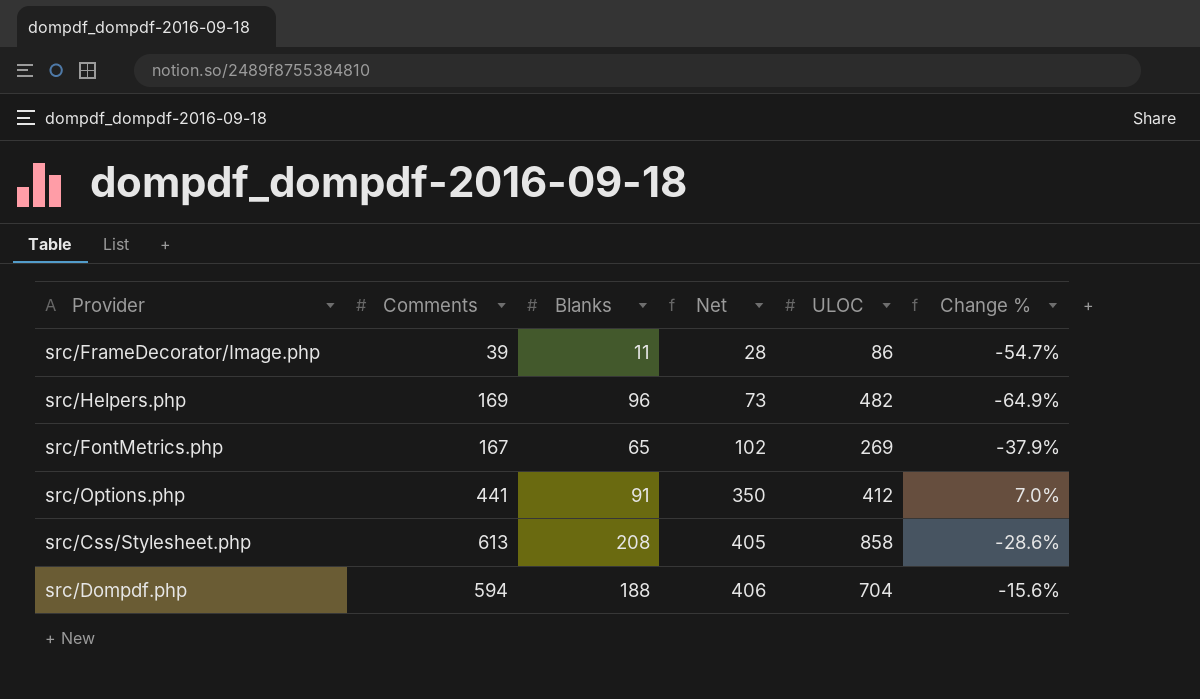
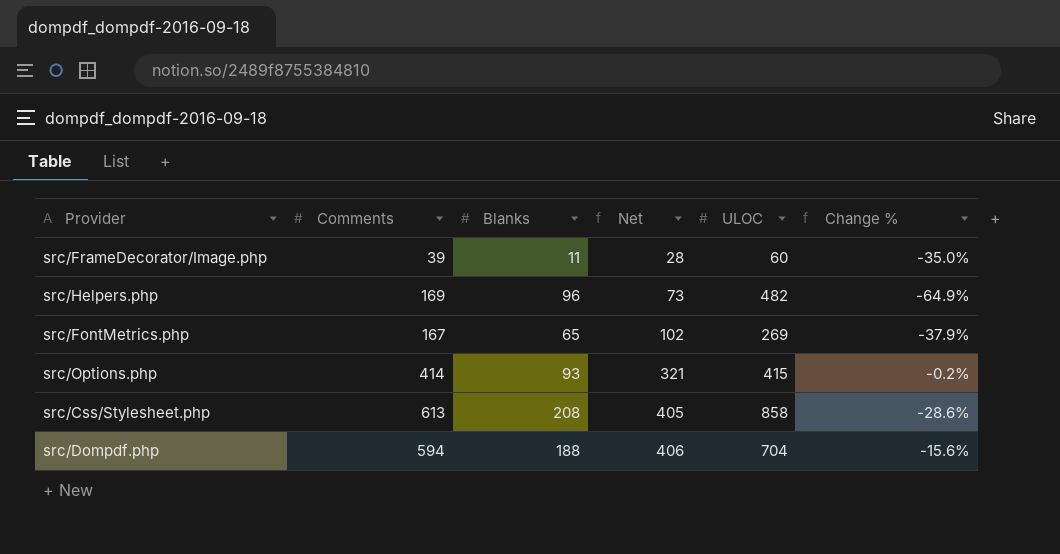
src/FrameDecorator/Image.php | ULOC: 86 -> 60
src/FrameDecorator/Image.php | Change %: -54.7% -> -35.0%
src/Options.php | Comments: 441 -> 414
src/Options.php | Blanks: 91 -> 93
src/Options.php | Net: 350 -> 321
src/Options.php | ULOC: 412 -> 415
src/Options.php | Change %: 7.0% -> -0.2%

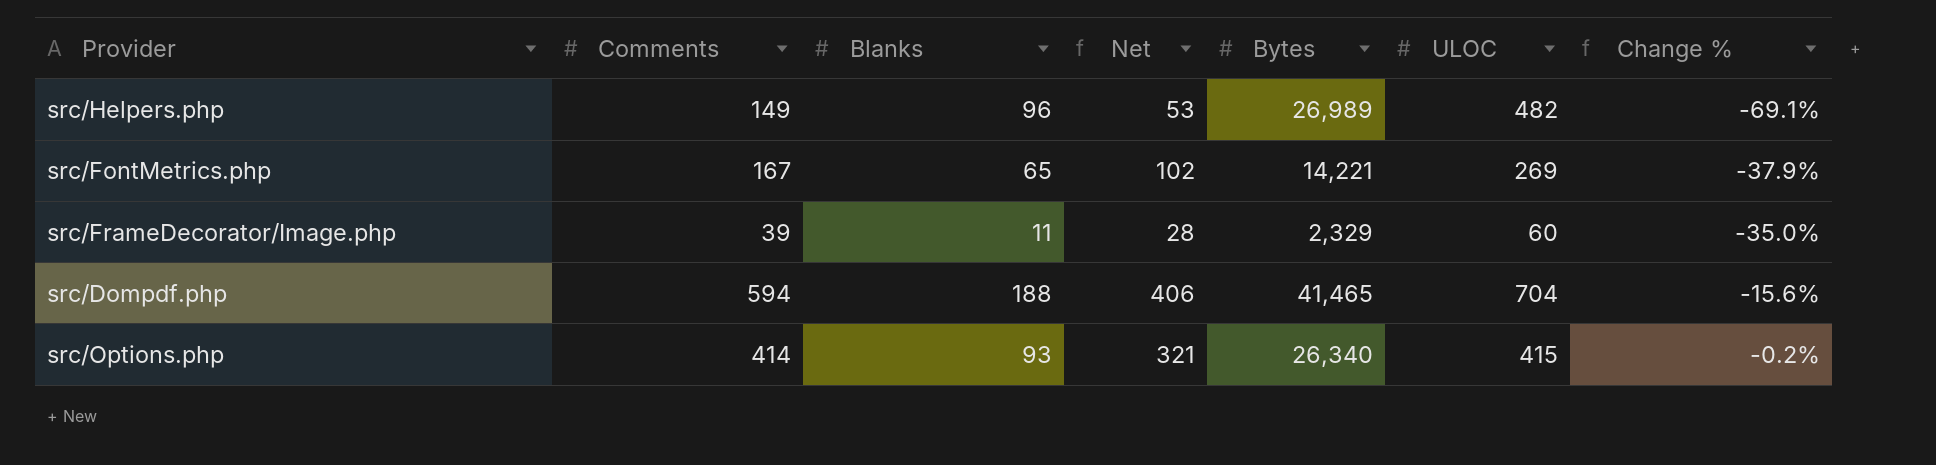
row order: Net ascending -> Change % ascending
column Bytes | position: none -> 5
row src/Css/Stylesheet.php: 613 | 208 | 405 | 858 | -28.6% -> none
src/Helpers.php | Comments: 169 -> 149
src/Helpers.php | Net: 73 -> 53
src/Helpers.php | Change %: -64.9% -> -69.1%

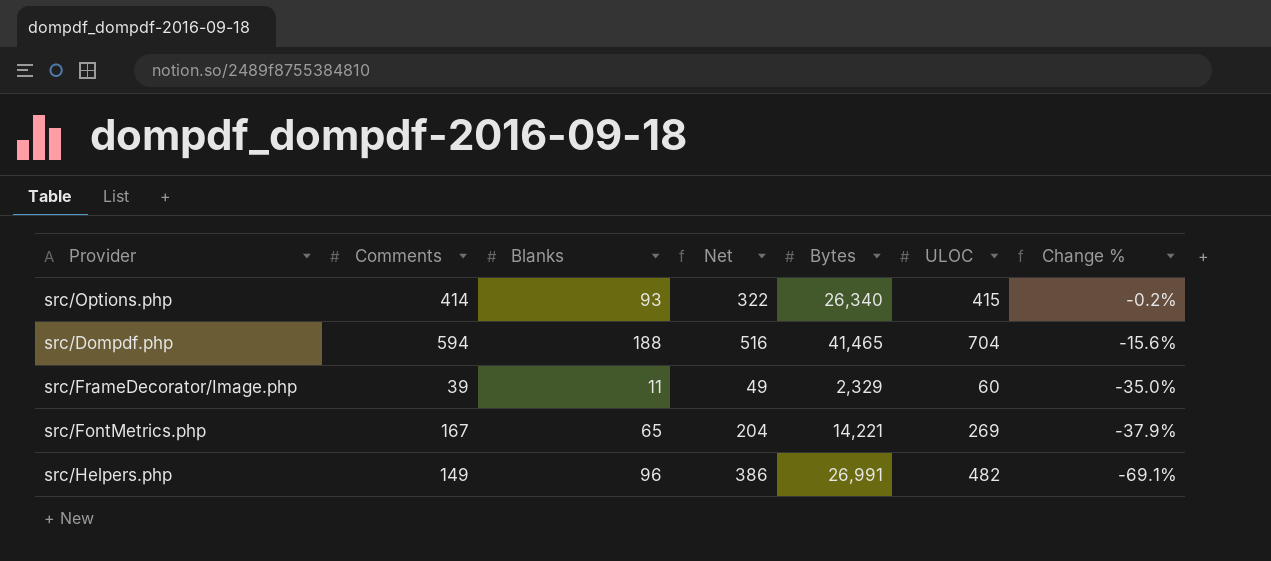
row order: Change % ascending -> Change % descending
column Net | formula: [Comments] - [Blanks] -> [ULOC] - [Blanks]
src/Helpers.php | Bytes: 26,989 -> 26,991

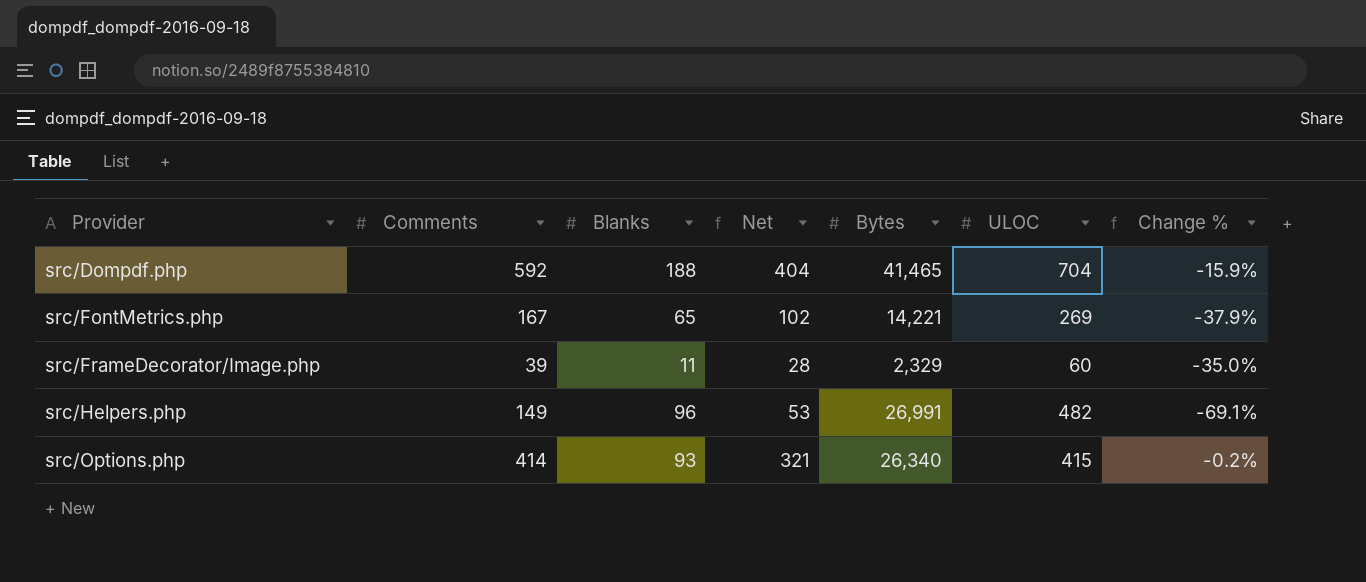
row order: Change % descending -> Provider ascending
column Net | formula: [ULOC] - [Blanks] -> [Comments] - [Blanks]
src/Dompdf.php | Comments: 594 -> 592
src/Dompdf.php | Change %: -15.6% -> -15.9%

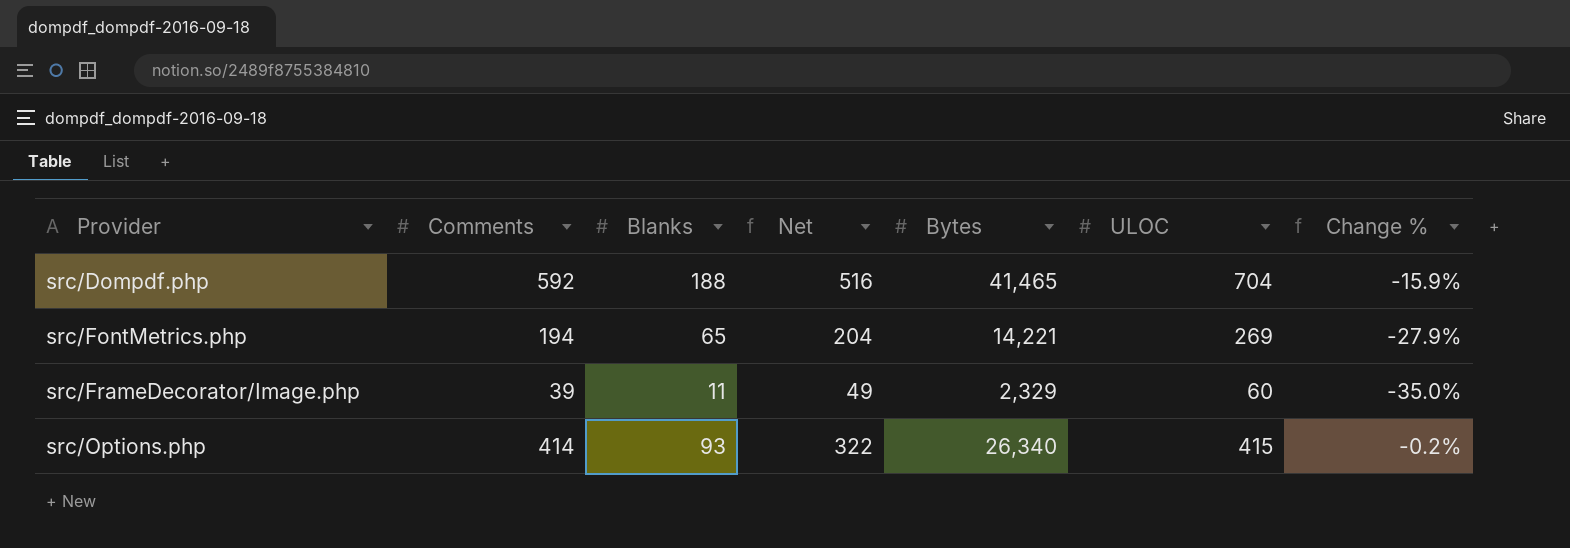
column Net | formula: [Comments] - [Blanks] -> [ULOC] - [Blanks]
row src/Helpers.php: 149 | 96 | 53 | 26,991 | 482 | -69.1% -> none
src/FontMetrics.php | Comments: 167 -> 194
src/FontMetrics.php | Change %: -37.9% -> -27.9%

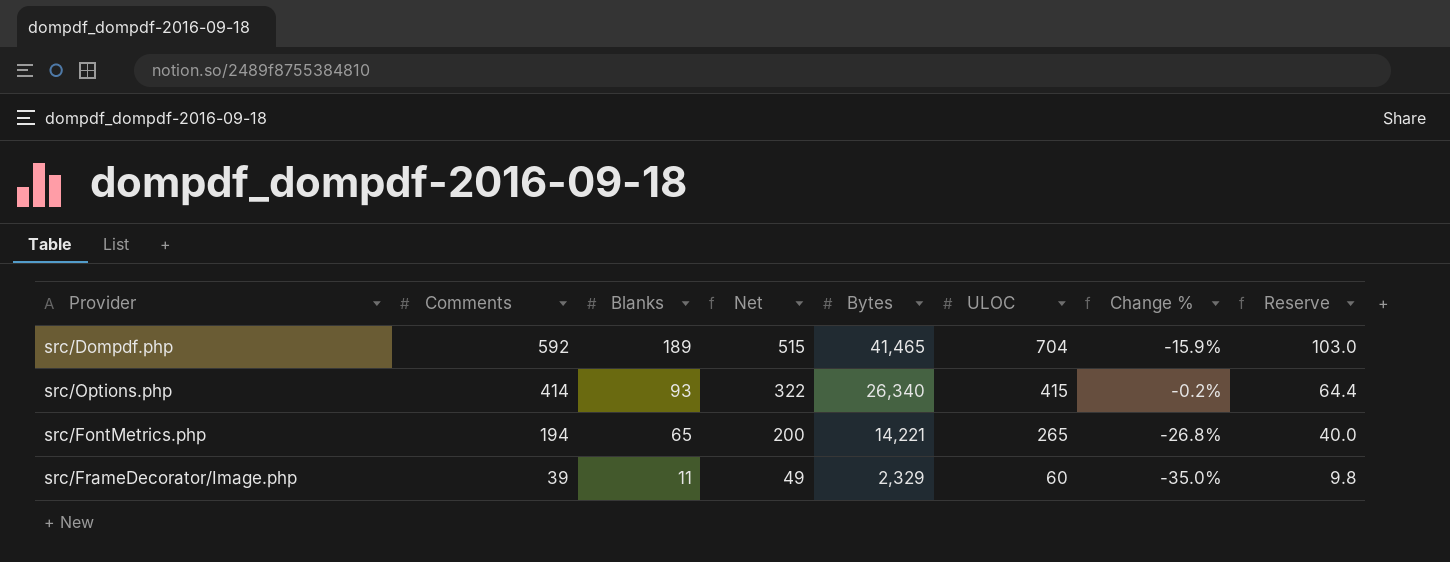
row order: Provider ascending -> Comments descending
column Reserve | formula: none -> [Net] * 0.2
src/Dompdf.php | Blanks: 188 -> 189
src/Dompdf.php | Net: 516 -> 515
src/FontMetrics.php | Net: 204 -> 200
src/FontMetrics.php | ULOC: 269 -> 265
src/FontMetrics.php | Change %: -27.9% -> -26.8%

